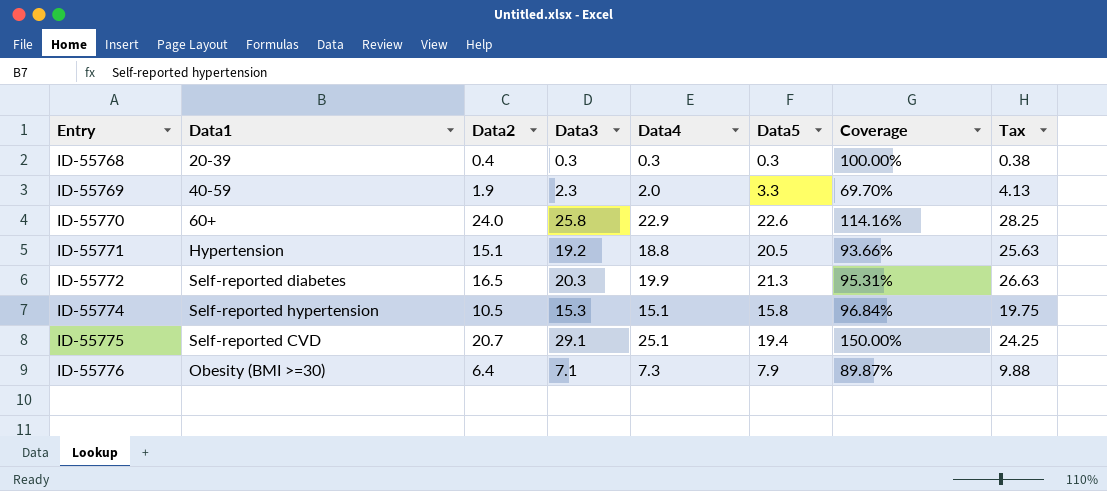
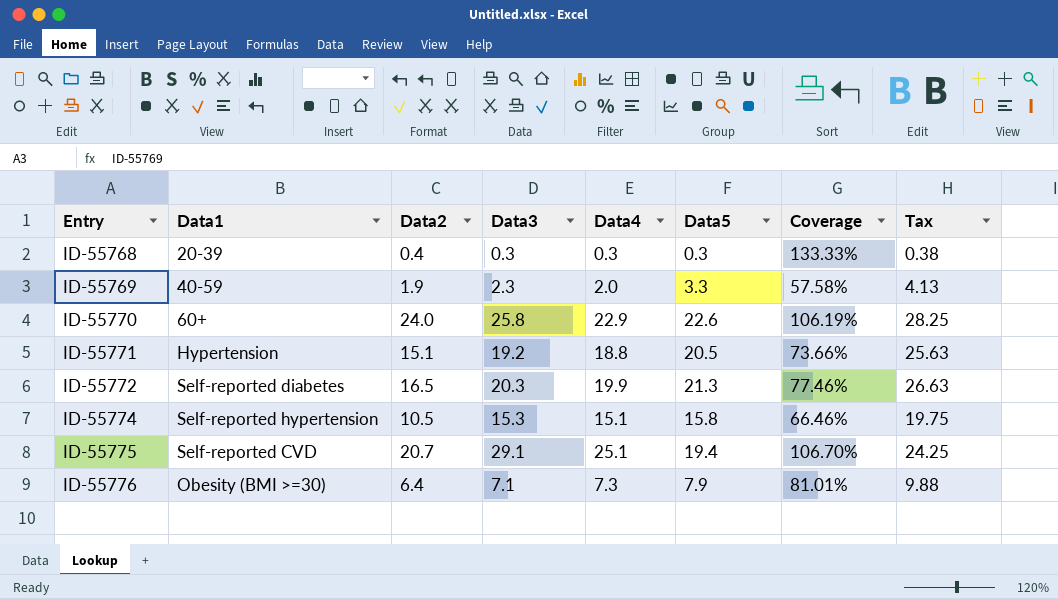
column Coverage | formula: [Data3] / [Data5] -> [Data2] / [Data5]

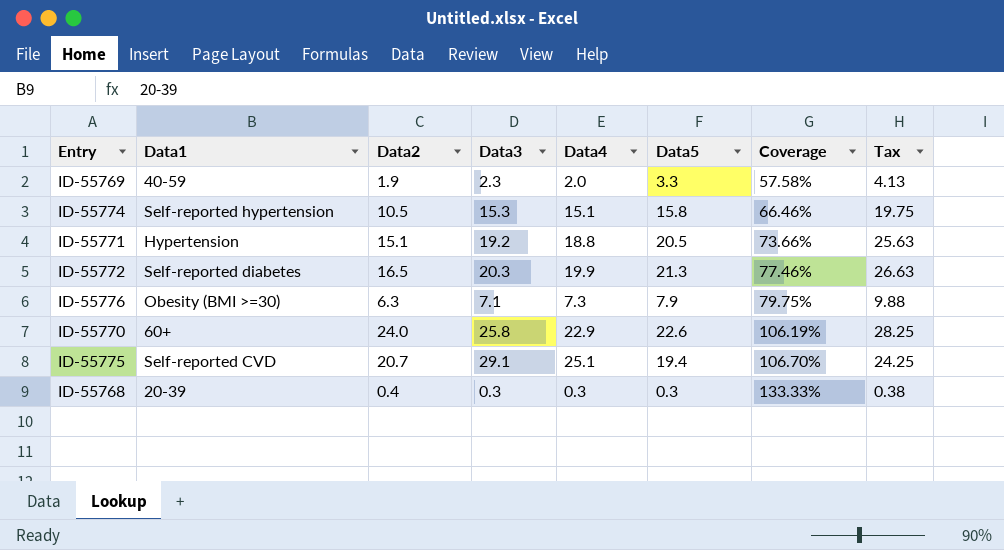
row order: Entry ascending -> Coverage ascending
ID-55776 | Data2: 6.4 -> 6.3
ID-55776 | Coverage: 81.01% -> 79.75%

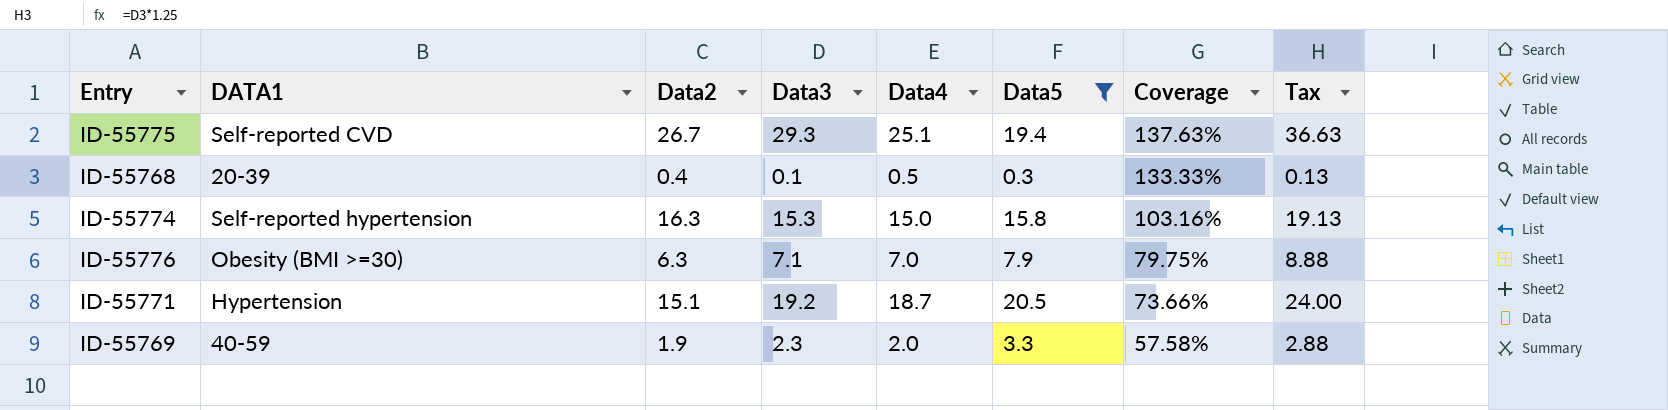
filter: none -> Data5 <= 20.5
row order: Coverage ascending -> Coverage descending
column name: Data1 -> DATA1
column Tax | formula: [Data5] * 1.25 -> [Data3] * 1.25
ID-55775 | Data2: 20.7 -> 26.7
ID-55775 | Data3: 29.1 -> 29.3
ID-55775 | Coverage: 106.70% -> 137.63%
ID-55768 | Data3: 0.3 -> 0.1
ID-55768 | Data4: 0.3 -> 0.5
ID-55774 | Data2: 10.5 -> 16.3
ID-55774 | Data4: 15.1 -> 15.0
ID-55774 | Coverage: 66.46% -> 103.16%
ID-55776 | Data4: 7.3 -> 7.0
ID-55771 | Data4: 18.8 -> 18.7

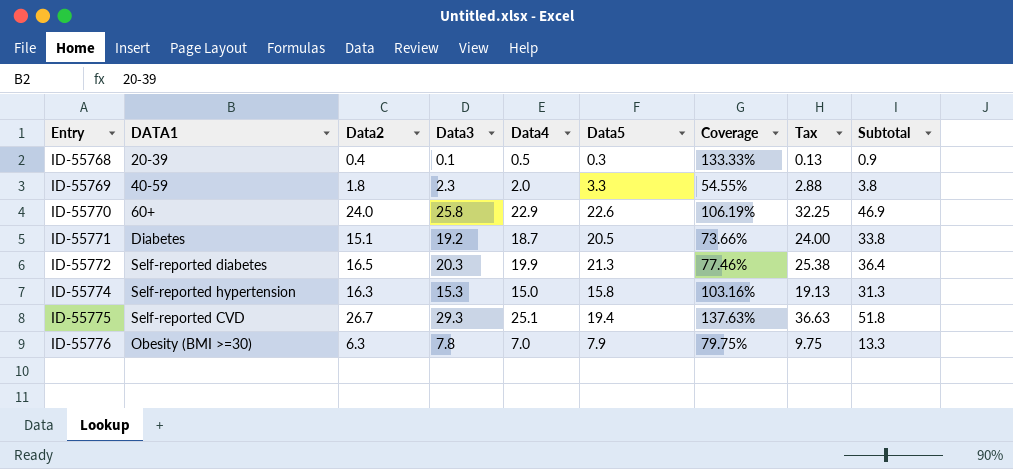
filter: Data5 <= 20.5 -> none
row order: Coverage descending -> Entry ascending
column Subtotal | formula: none -> [Data2] + [Data4]
ID-55769 | Data2: 1.9 -> 1.8
ID-55769 | Coverage: 57.58% -> 54.55%
ID-55771 | DATA1: Hypertension -> Diabetes
ID-55776 | Data3: 7.1 -> 7.8
ID-55776 | Tax: 8.88 -> 9.75

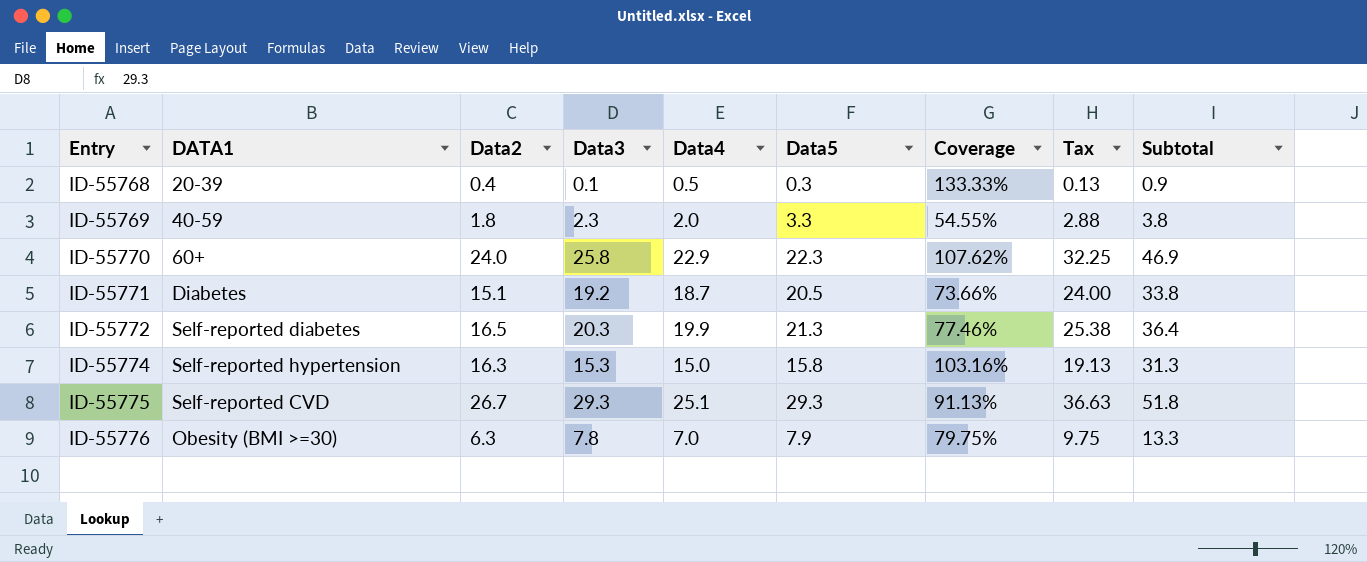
ID-55770 | Data5: 22.6 -> 22.3
ID-55770 | Coverage: 106.19% -> 107.62%
ID-55775 | Data5: 19.4 -> 29.3
ID-55775 | Coverage: 137.63% -> 91.13%

